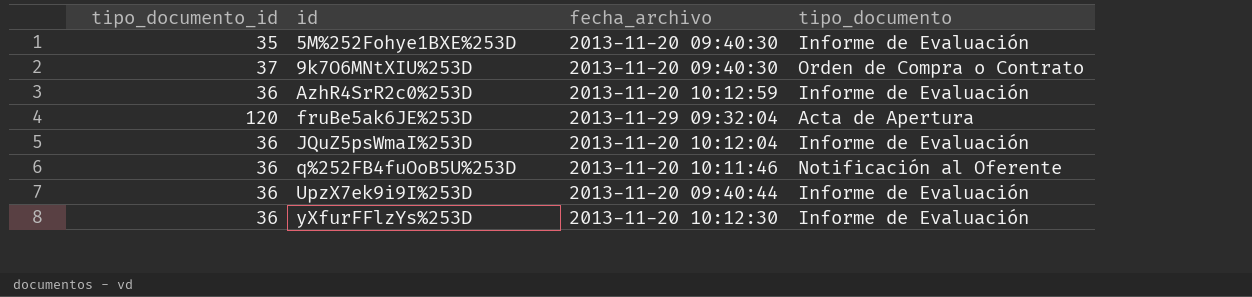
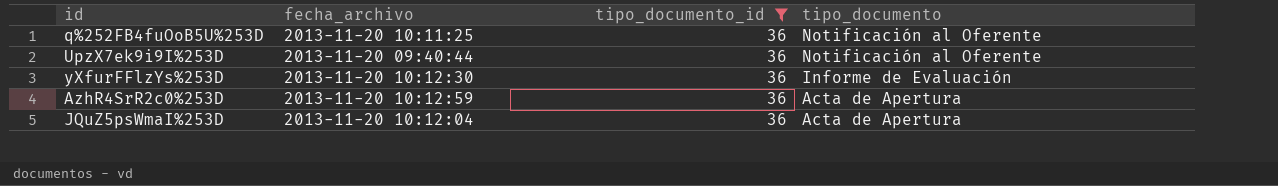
filter: none -> tipo_documento_id = 36
row order: id ascending -> tipo_documento descending
column tipo_documento_id | position: 1 -> 3
q%252FB4fuOoB5U%253D | fecha_archivo: 2013-11-20 10:11:46 -> 2013-11-20 10:11:25
UpzX7ek9i9I%253D | tipo_documento: Informe de Evaluación -> Notificación al Oferente
AzhR4SrR2c0%253D | tipo_documento: Informe de Evaluación -> Acta de Apertura
JQuZ5psWmaI%253D | tipo_documento: Informe de Evaluación -> Acta de Apertura

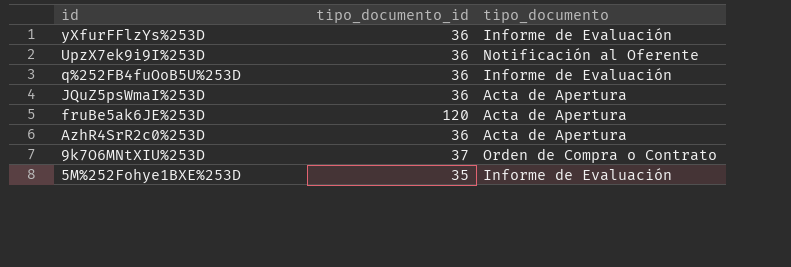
filter: tipo_documento_id = 36 -> none
row order: tipo_documento descending -> id descending
column fecha_archivo | position: 2 -> none
q%252FB4fuOoB5U%253D | tipo_documento: Notificación al Oferente -> Informe de Evaluación

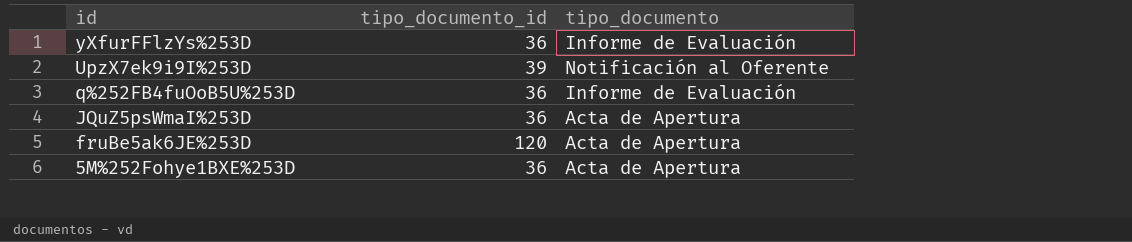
row AzhR4SrR2c0%253D: 36 | Acta de Apertura -> none
row 9k7O6MNtXIU%253D: 37 | Orden de Compra o Contrato -> none
UpzX7ek9i9I%253D | tipo_documento_id: 36 -> 39
5M%252Fohye1BXE%253D | tipo_documento_id: 35 -> 36
5M%252Fohye1BXE%253D | tipo_documento: Informe de Evaluación -> Acta de Apertura

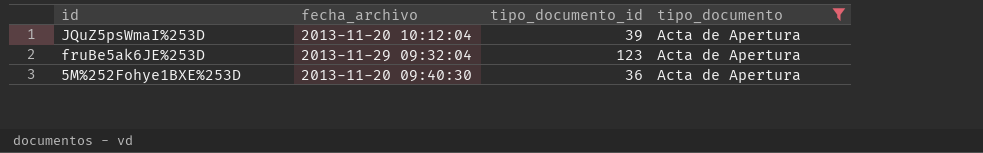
filter: none -> tipo_documento = Acta de Apertura
column fecha_archivo | position: none -> 2
JQuZ5psWmaI%253D | tipo_documento_id: 36 -> 39
fruBe5ak6JE%253D | tipo_documento_id: 120 -> 123

